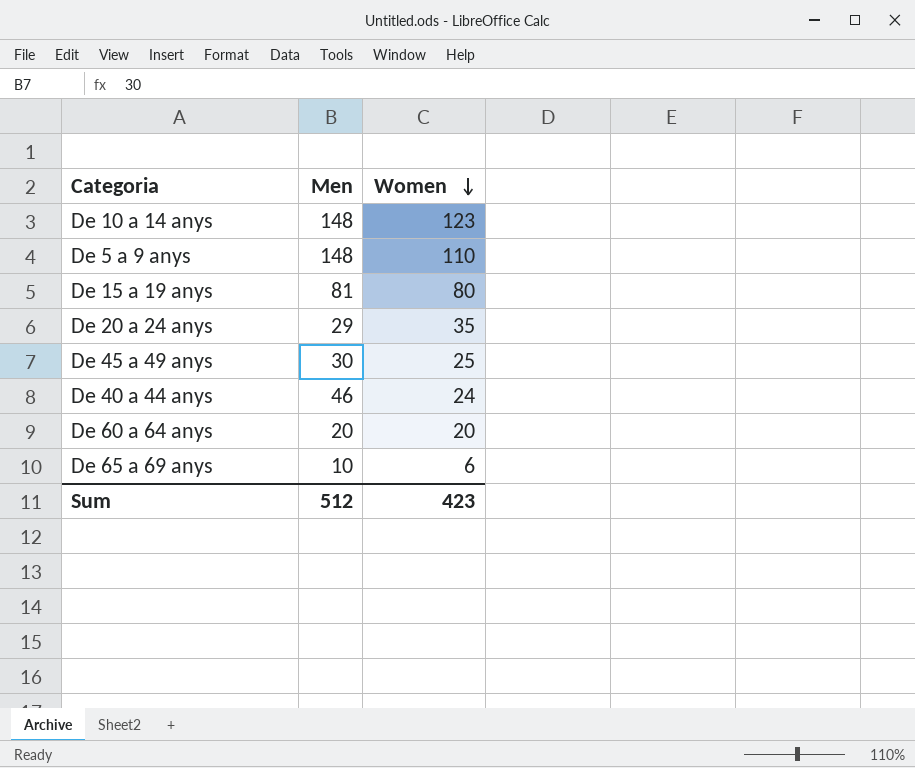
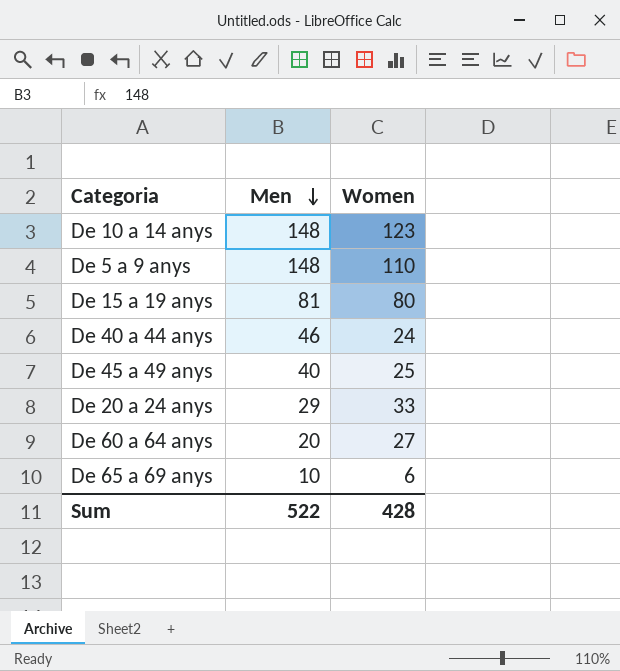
row order: Women descending -> Men descending
De 45 a 49 anys | Men: 30 -> 40
De 20 a 24 anys | Women: 35 -> 33
De 60 a 64 anys | Women: 20 -> 27
Sum | Men: 512 -> 522
Sum | Women: 423 -> 428

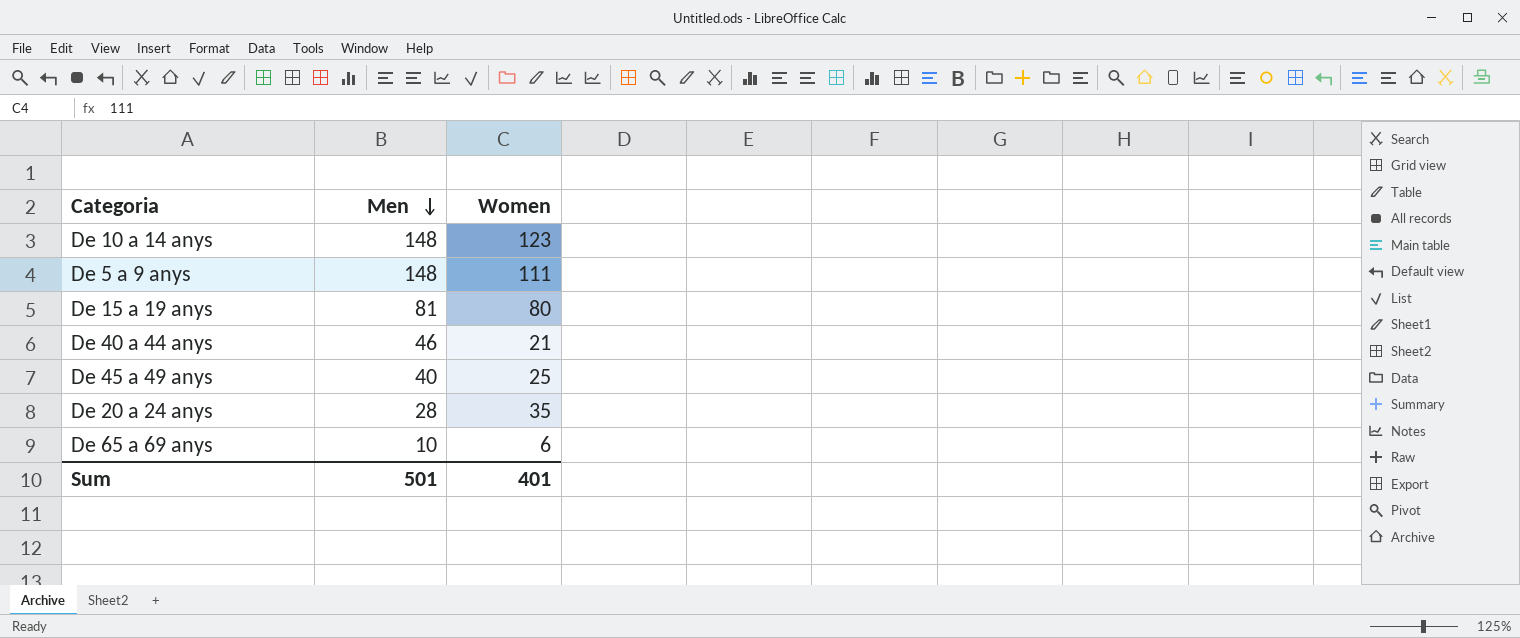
row De 60 a 64 anys: 20 | 27 -> none
De 5 a 9 anys | Women: 110 -> 111
De 40 a 44 anys | Women: 24 -> 21
De 20 a 24 anys | Men: 29 -> 28
De 20 a 24 anys | Women: 33 -> 35
Sum | Men: 522 -> 501
Sum | Women: 428 -> 401

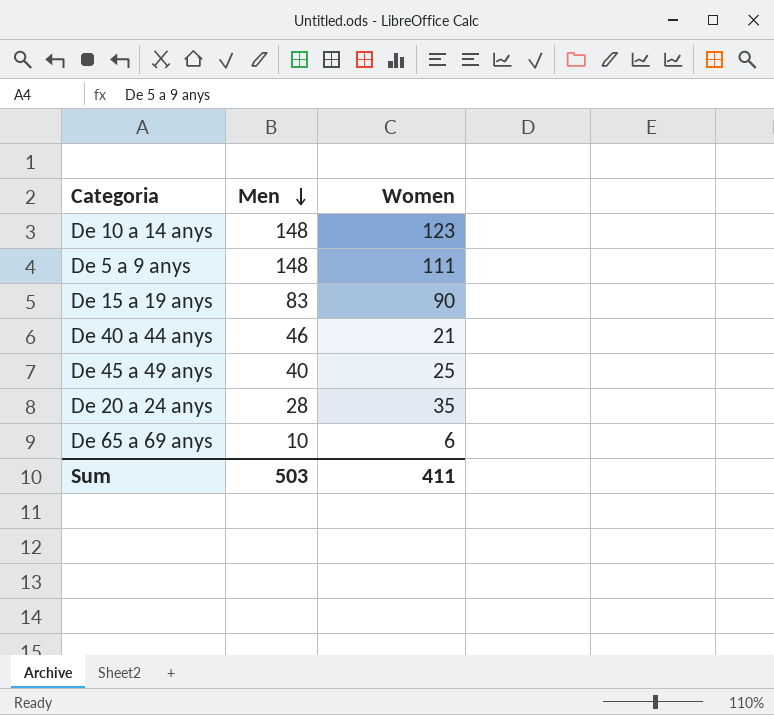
De 15 a 19 anys | Men: 81 -> 83
De 15 a 19 anys | Women: 80 -> 90
Sum | Men: 501 -> 503
Sum | Women: 401 -> 411

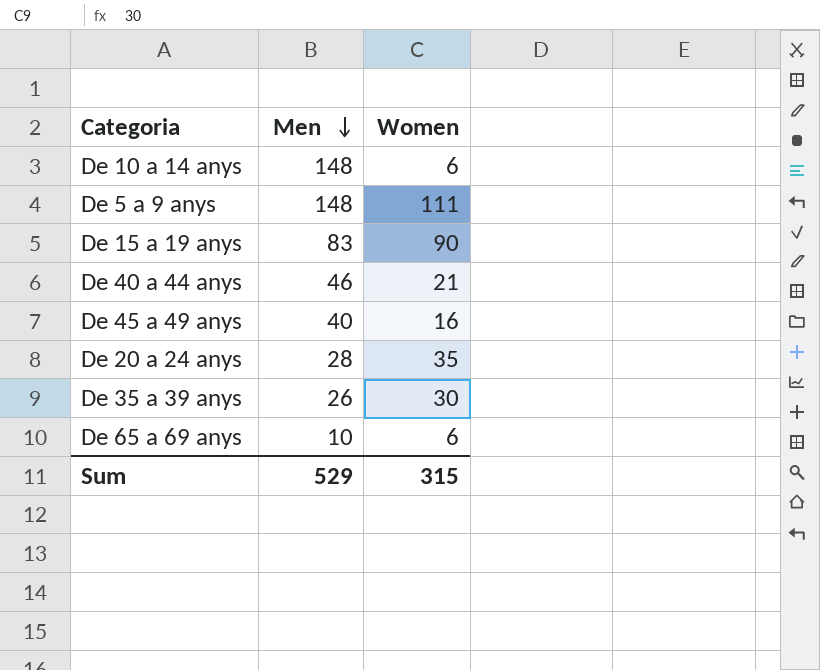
De 10 a 14 anys | Women: 123 -> 6
De 45 a 49 anys | Women: 25 -> 16
row De 35 a 39 anys: none -> 26 | 30
Sum | Men: 503 -> 529
Sum | Women: 411 -> 315

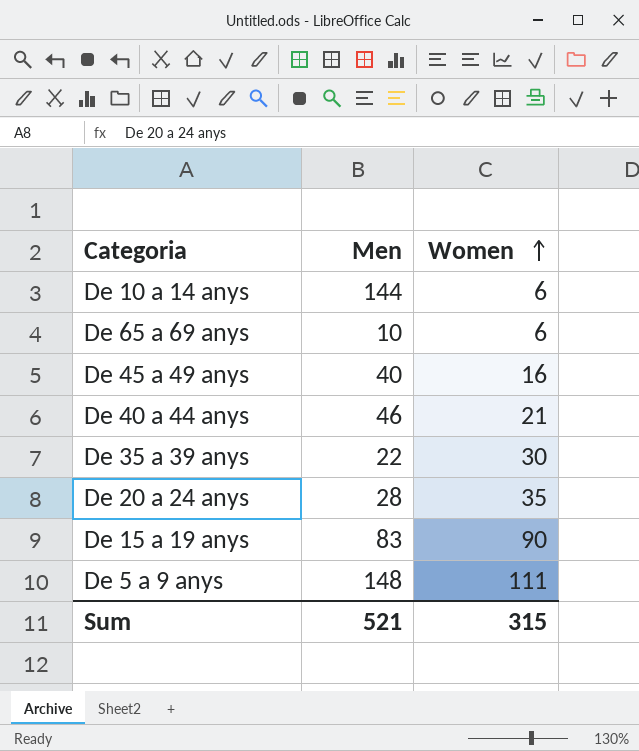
row order: Men descending -> Women ascending
De 10 a 14 anys | Men: 148 -> 144
De 35 a 39 anys | Men: 26 -> 22
Sum | Men: 529 -> 521

